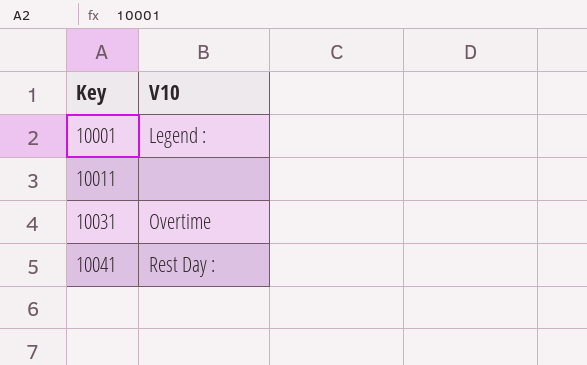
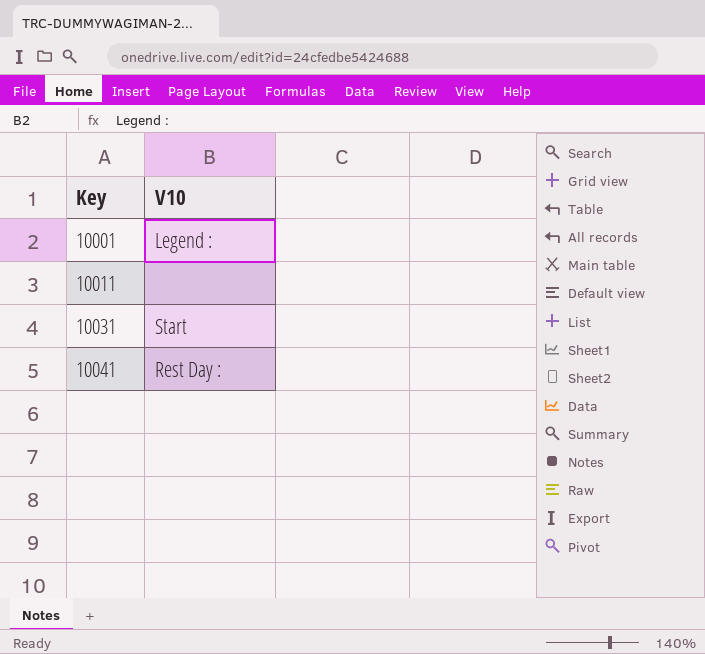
10031 | V10: Overtime -> Start

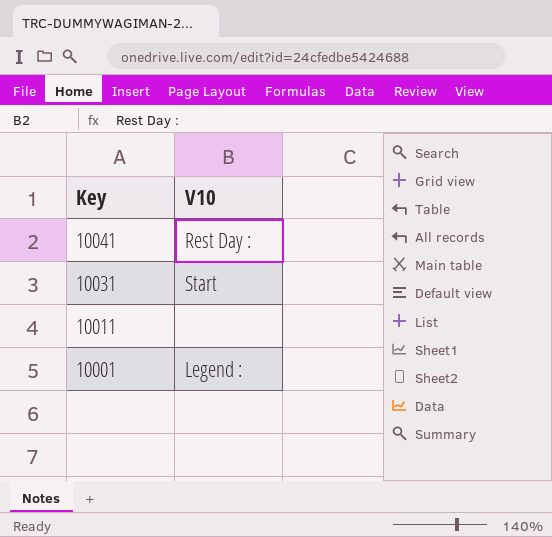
row order: Key ascending -> Key descending

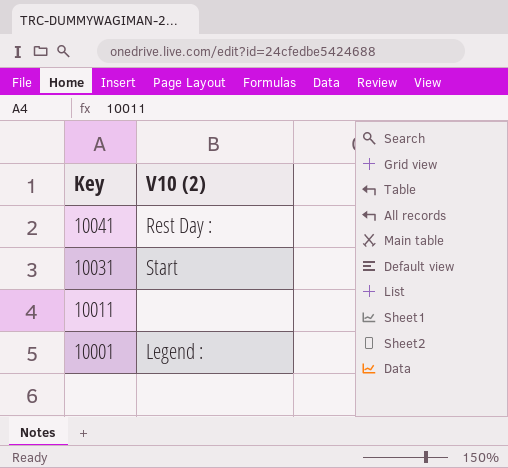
column name: V10 -> V10 (2)

